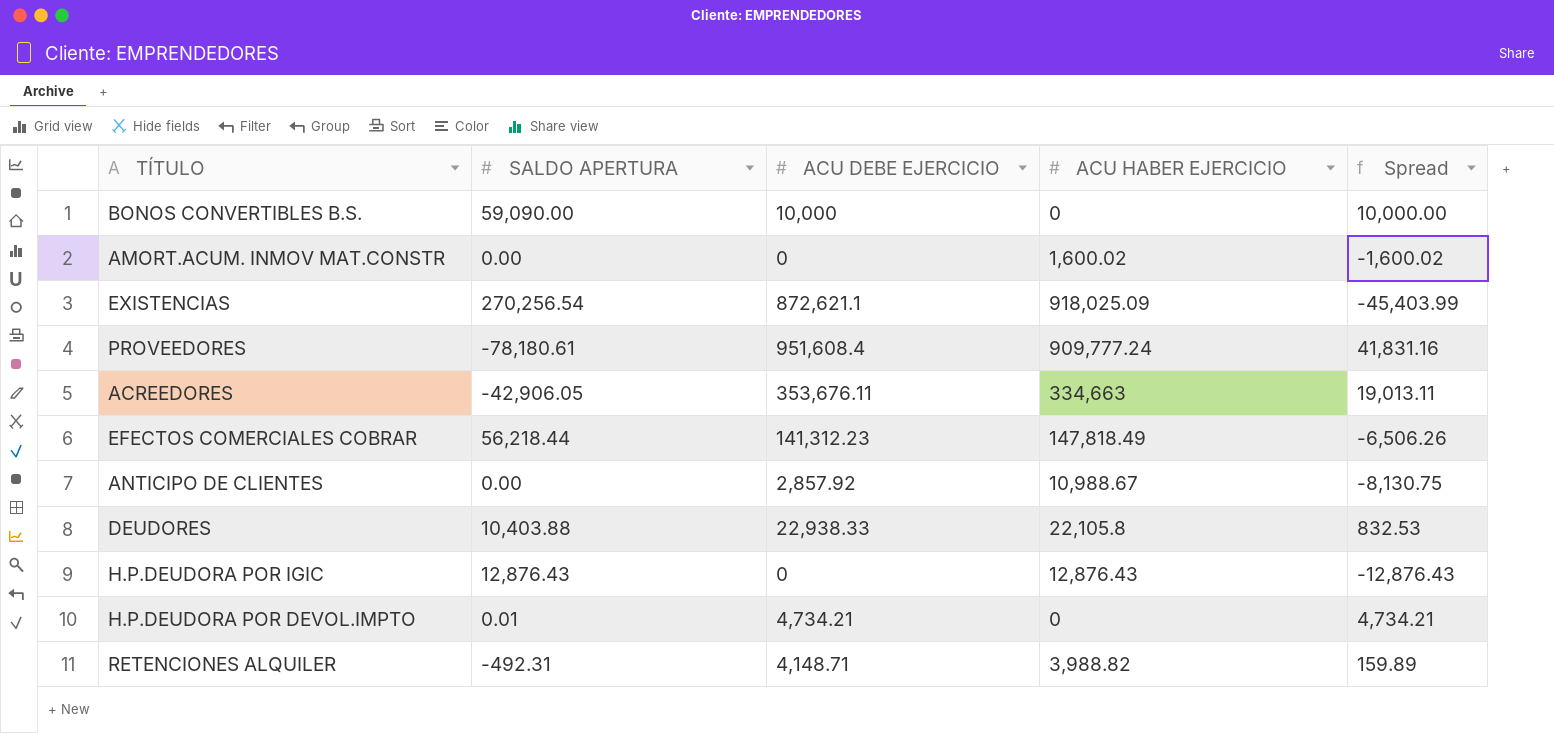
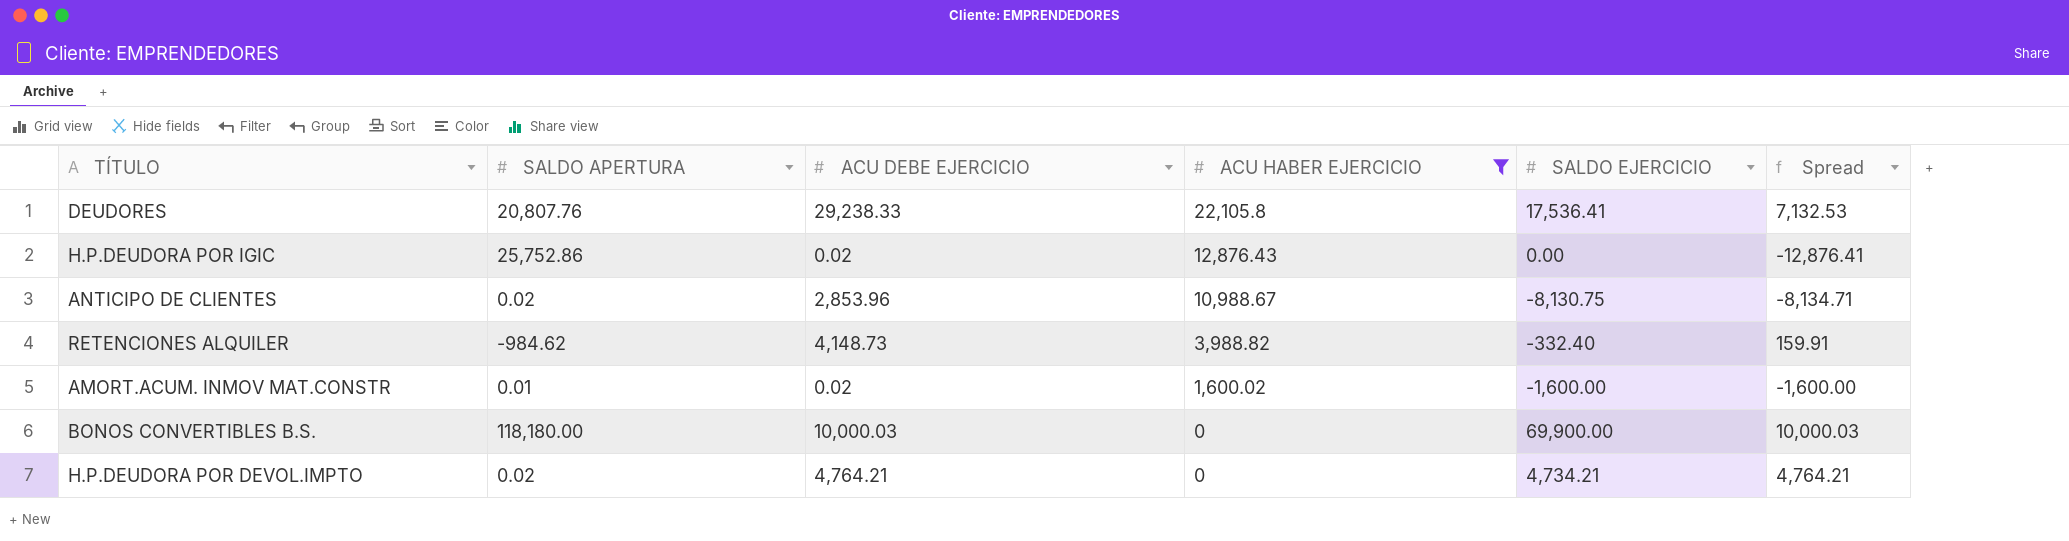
filter: none -> ACU HABER EJERCICIO <= 22,105.8
row order: none -> ACU HABER EJERCICIO descending
column SALDO EJERCICIO | position: none -> 5
DEUDORES | SALDO APERTURA: 10,403.88 -> 20,807.76
DEUDORES | ACU DEBE EJERCICIO: 22,938.33 -> 29,238.33
DEUDORES | Spread: 832.53 -> 7,132.53
H.P.DEUDORA POR IGIC | SALDO APERTURA: 12,876.43 -> 25,752.86
H.P.DEUDORA POR IGIC | ACU DEBE EJERCICIO: 0 -> 0.02
H.P.DEUDORA POR IGIC | Spread: -12,876.43 -> -12,876.41
ANTICIPO DE CLIENTES | SALDO APERTURA: 0.00 -> 0.02
ANTICIPO DE CLIENTES | ACU DEBE EJERCICIO: 2,857.92 -> 2,853.96
ANTICIPO DE CLIENTES | Spread: -8,130.75 -> -8,134.71
RETENCIONES ALQUILER | SALDO APERTURA: -492.31 -> -984.62
RETENCIONES ALQUILER | ACU DEBE EJERCICIO: 4,148.71 -> 4,148.73
RETENCIONES ALQUILER | Spread: 159.89 -> 159.91
AMORT.ACUM. INMOV MAT.CONSTR | SALDO APERTURA: 0.00 -> 0.01
AMORT.ACUM. INMOV MAT.CONSTR | ACU DEBE EJERCICIO: 0 -> 0.02
AMORT.ACUM. INMOV MAT.CONSTR | Spread: -1,600.02 -> -1,600.00
BONOS CONVERTIBLES B.S. | SALDO APERTURA: 59,090.00 -> 118,180.00
BONOS CONVERTIBLES B.S. | ACU DEBE EJERCICIO: 10,000 -> 10,000.03
BONOS CONVERTIBLES B.S. | Spread: 10,000.00 -> 10,000.03
H.P.DEUDORA POR DEVOL.IMPTO | SALDO APERTURA: 0.01 -> 0.02
H.P.DEUDORA POR DEVOL.IMPTO | ACU DEBE EJERCICIO: 4,734.21 -> 4,764.21
H.P.DEUDORA POR DEVOL.IMPTO | Spread: 4,734.21 -> 4,764.21

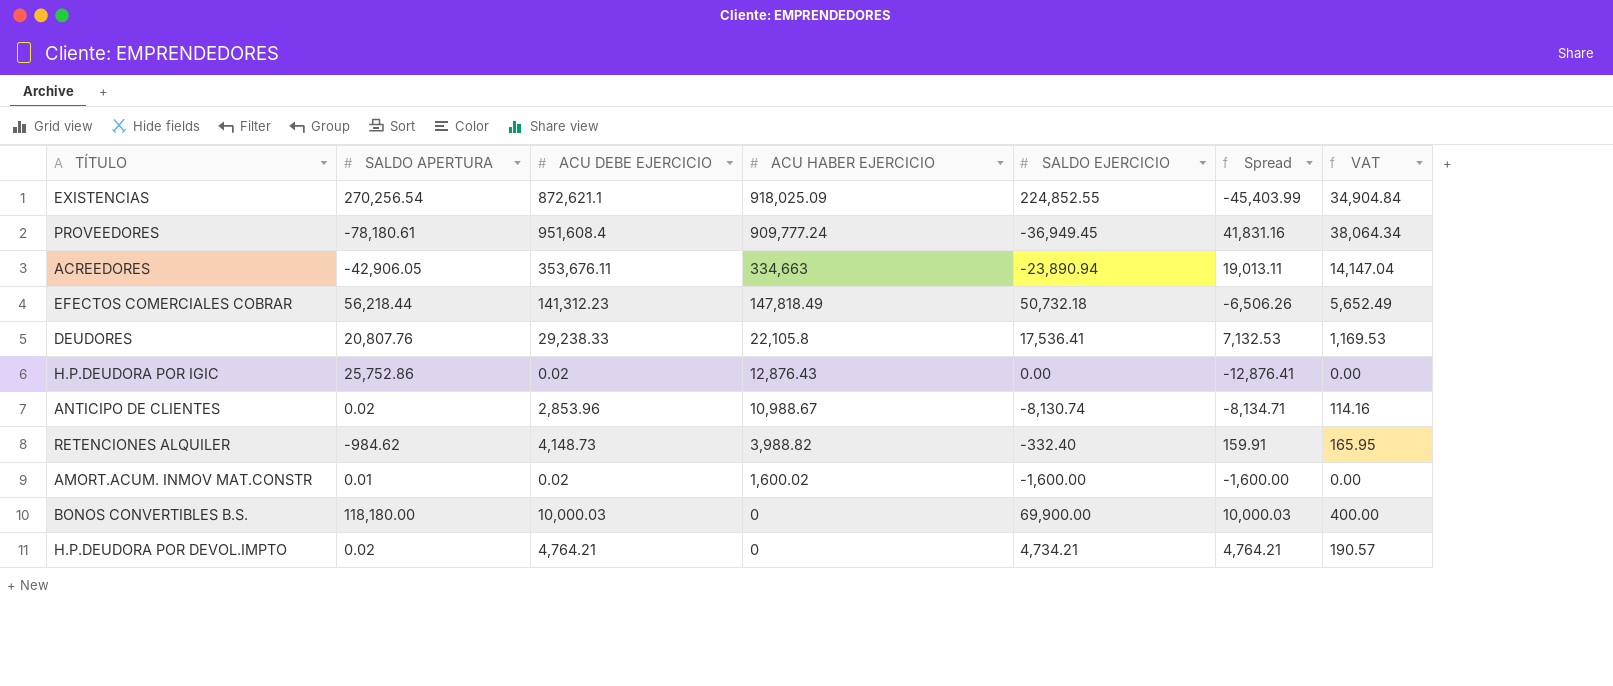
filter: ACU HABER EJERCICIO <= 22,105.8 -> none
column VAT | formula: none -> [ACU DEBE EJERCICIO] * 0.04
ANTICIPO DE CLIENTES | SALDO EJERCICIO: -8,130.75 -> -8,130.74

